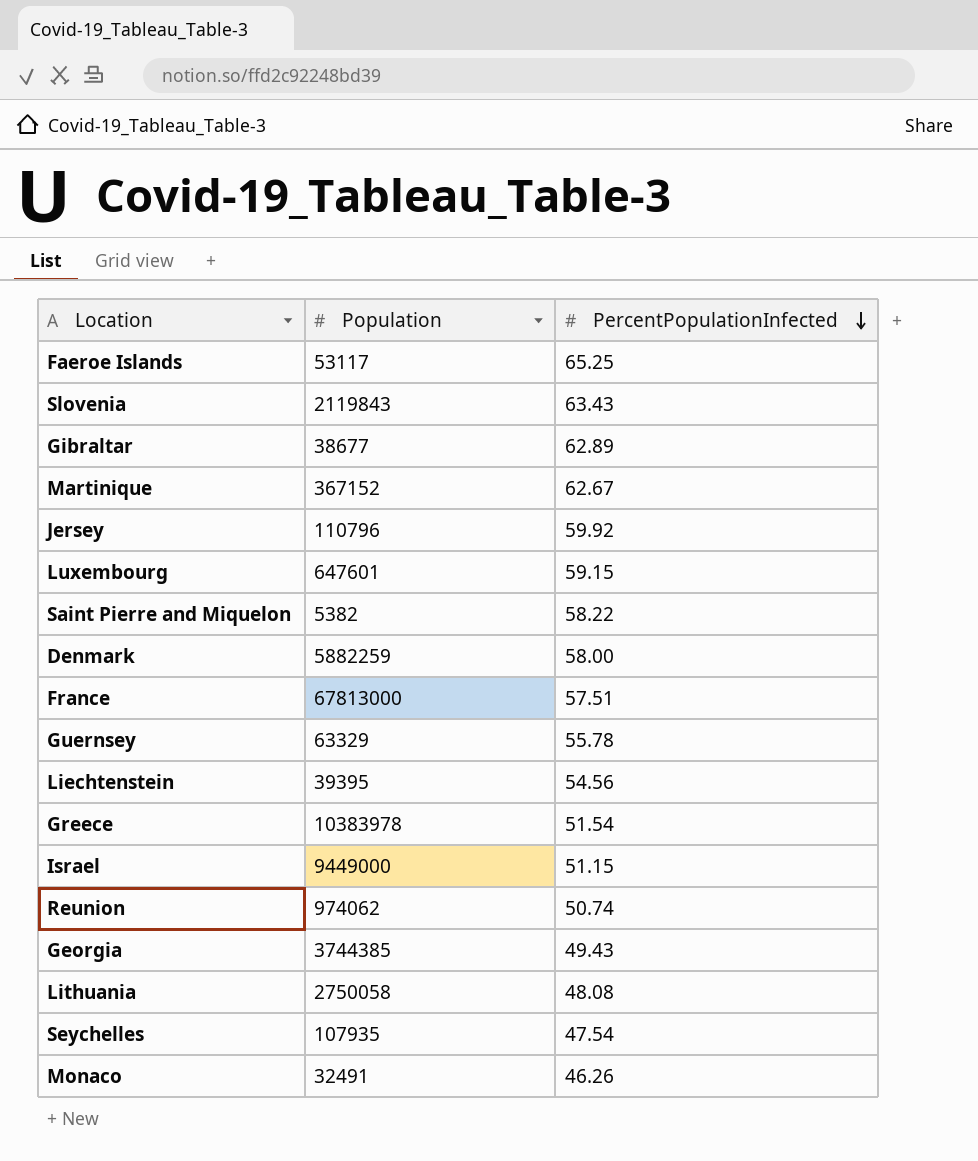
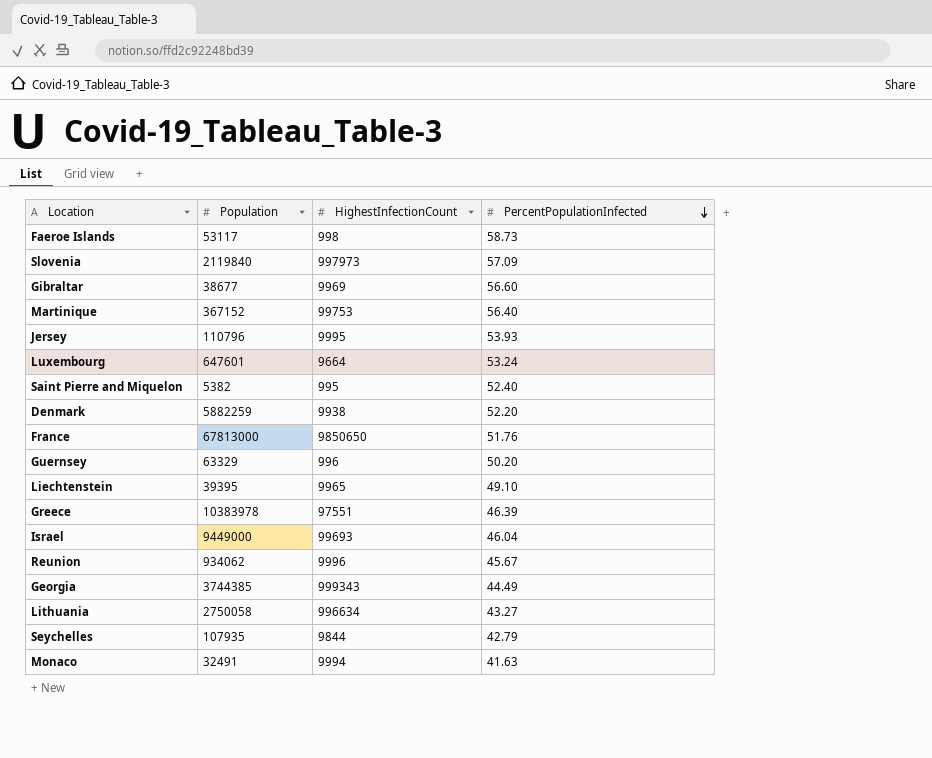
column HighestInfectionCount | position: none -> 3
Faeroe Islands | PercentPopulationInfected: 65.25 -> 58.73
Slovenia | Population: 2119843 -> 2119840
Slovenia | PercentPopulationInfected: 63.43 -> 57.09
Gibraltar | PercentPopulationInfected: 62.89 -> 56.60
Martinique | PercentPopulationInfected: 62.67 -> 56.40
Jersey | PercentPopulationInfected: 59.92 -> 53.93
Luxembourg | PercentPopulationInfected: 59.15 -> 53.24
Saint Pierre and Miquelon | PercentPopulationInfected: 58.22 -> 52.40
Denmark | PercentPopulationInfected: 58.00 -> 52.20
France | PercentPopulationInfected: 57.51 -> 51.76
Guernsey | PercentPopulationInfected: 55.78 -> 50.20
Liechtenstein | PercentPopulationInfected: 54.56 -> 49.10
Greece | PercentPopulationInfected: 51.54 -> 46.39
Israel | PercentPopulationInfected: 51.15 -> 46.04
Reunion | Population: 974062 -> 934062
Reunion | PercentPopulationInfected: 50.74 -> 45.67
Georgia | PercentPopulationInfected: 49.43 -> 44.49
Lithuania | PercentPopulationInfected: 48.08 -> 43.27
Seychelles | PercentPopulationInfected: 47.54 -> 42.79
Monaco | PercentPopulationInfected: 46.26 -> 41.63

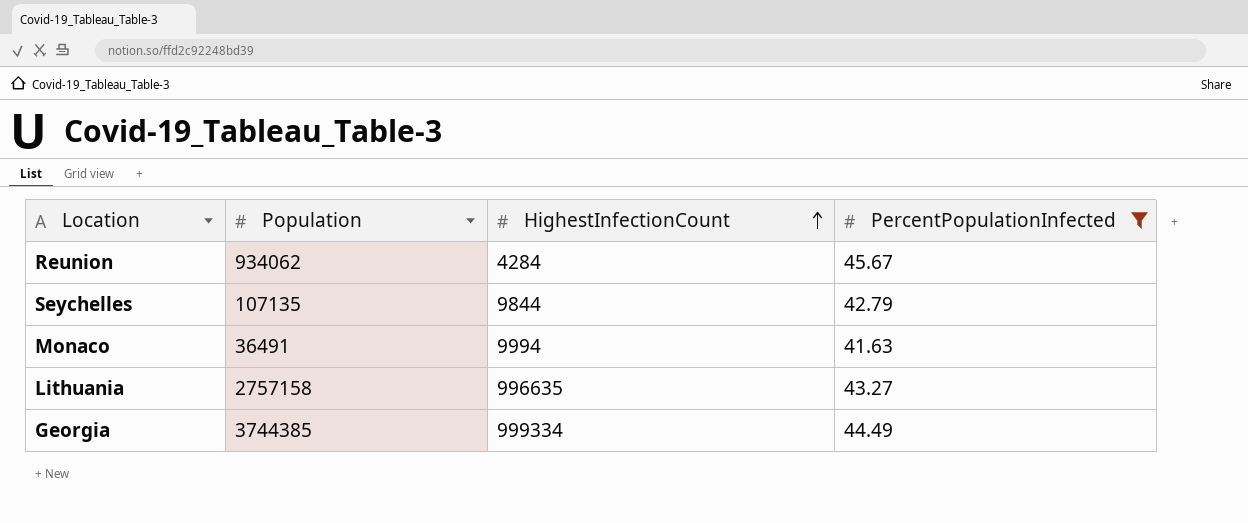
filter: none -> PercentPopulationInfected <= 45.67
row order: PercentPopulationInfected descending -> HighestInfectionCount ascending
Reunion | HighestInfectionCount: 9996 -> 4284
Seychelles | Population: 107935 -> 107135
Monaco | Population: 32491 -> 36491
Lithuania | Population: 2750058 -> 2757158
Lithuania | HighestInfectionCount: 996634 -> 996635
Georgia | HighestInfectionCount: 999343 -> 999334

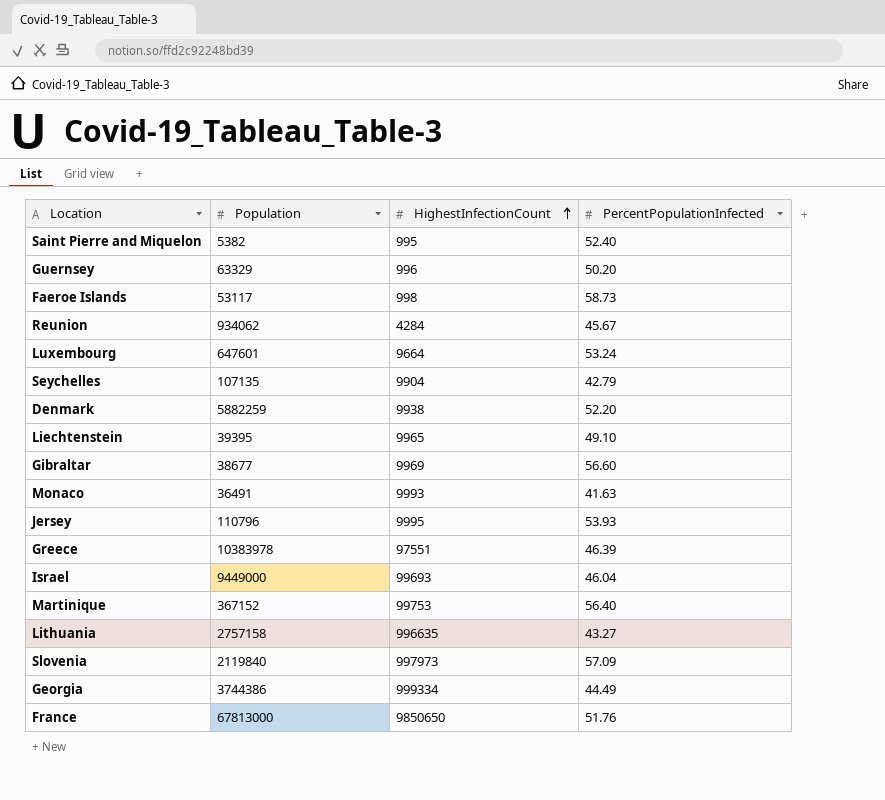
filter: PercentPopulationInfected <= 45.67 -> none
Seychelles | HighestInfectionCount: 9844 -> 9904
Monaco | HighestInfectionCount: 9994 -> 9993
Georgia | Population: 3744385 -> 3744386

